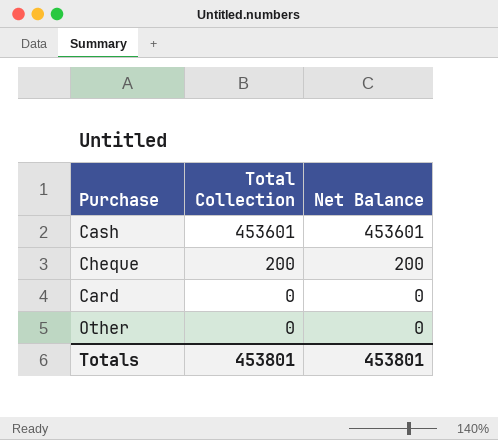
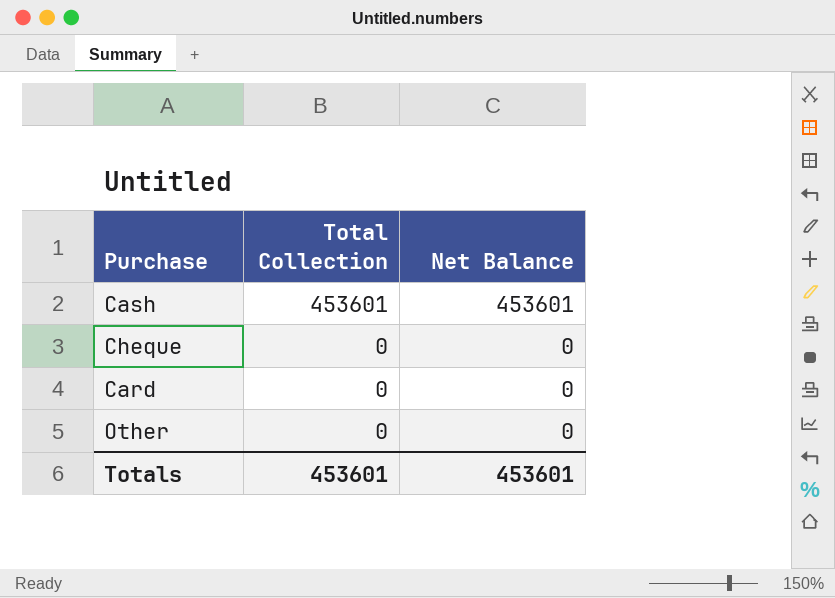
Cheque | Total Collection: 200 -> 0
Cheque | Net Balance: 200 -> 0
Totals | Total Collection: 453801 -> 453601
Totals | Net Balance: 453801 -> 453601

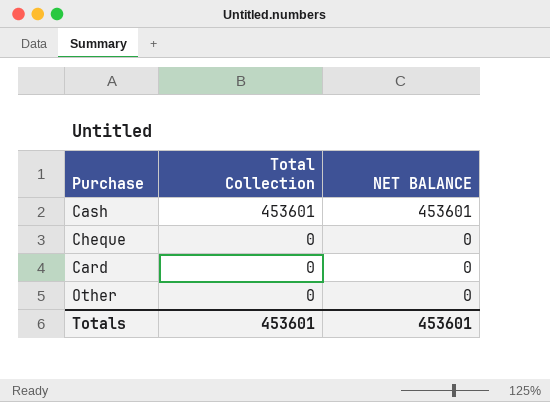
column name: Net Balance -> NET BALANCE

